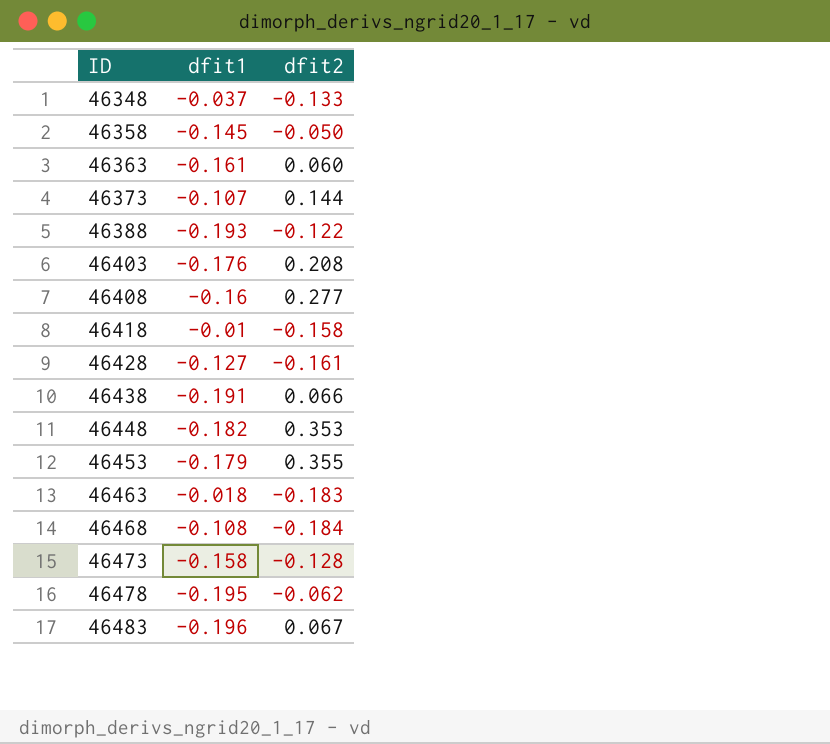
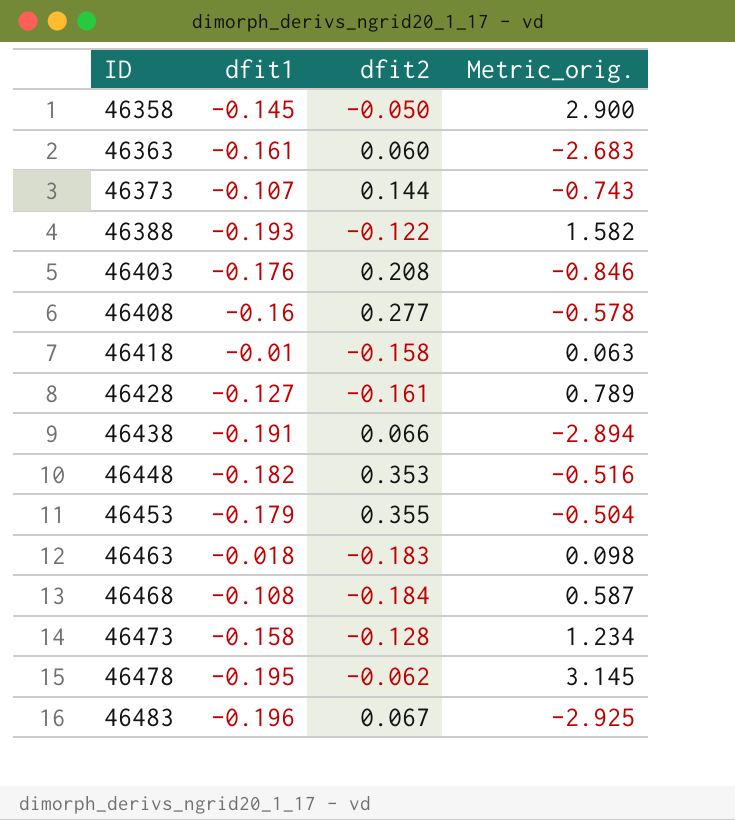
column Metric_orig. | formula: none -> [dfit1] / [dfit2]
row 46348: -0.037 | -0.133 -> none

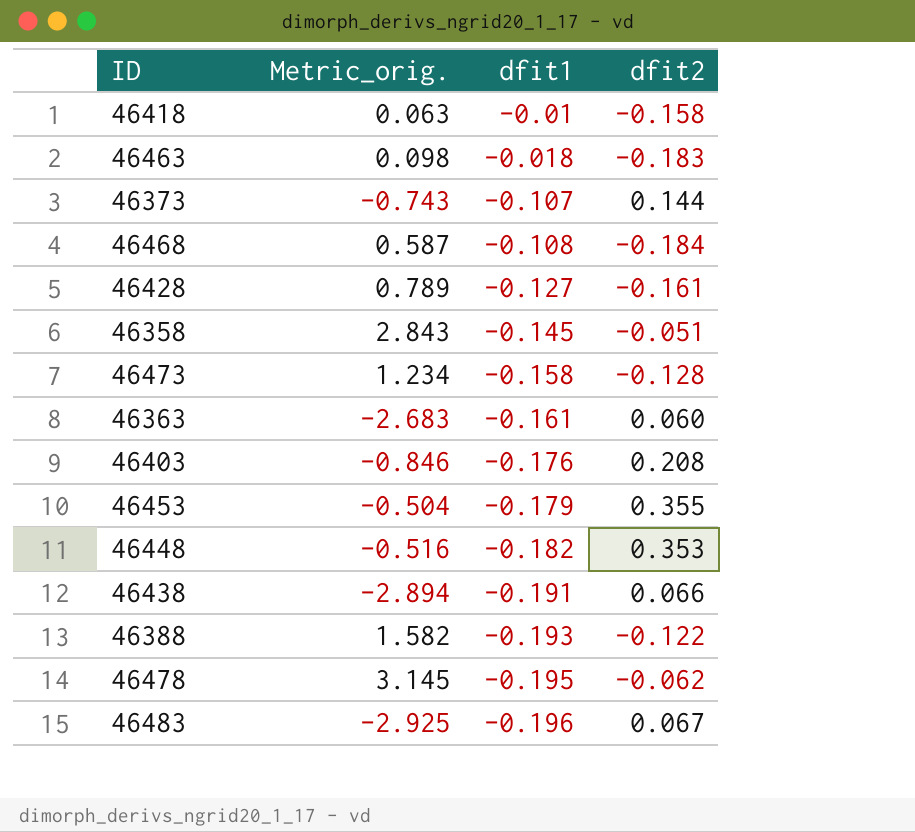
row order: ID ascending -> dfit1 descending
column Metric_orig. | position: 4 -> 2
row 46408: -0.16 | 0.277 | -0.578 -> none
46358 | Metric_orig.: 2.900 -> 2.843
46358 | dfit2: -0.050 -> -0.051

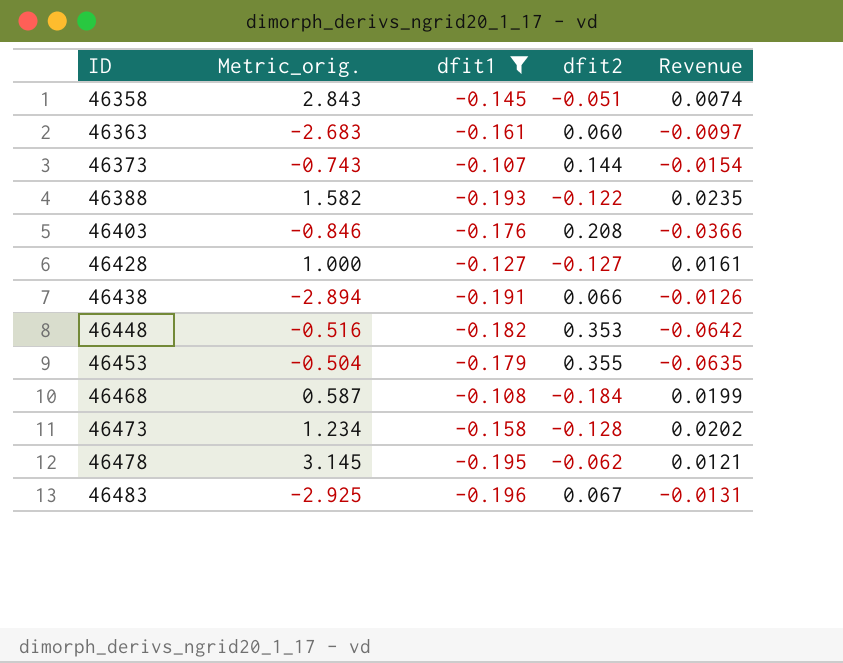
filter: none -> dfit1 <= -0.107
row order: dfit1 descending -> ID ascending
column Revenue | formula: none -> [dfit1] * [dfit2]
46428 | Metric_orig.: 0.789 -> 1.000
46428 | dfit2: -0.161 -> -0.127

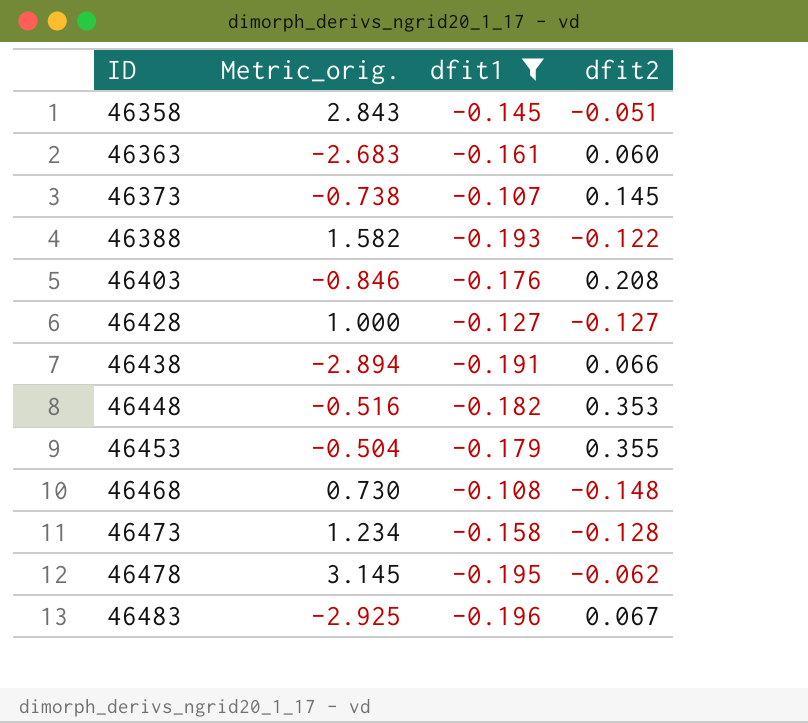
column Revenue | formula: [dfit1] * [dfit2] -> none
46373 | Metric_orig.: -0.743 -> -0.738
46373 | dfit2: 0.144 -> 0.145
46468 | Metric_orig.: 0.587 -> 0.730
46468 | dfit2: -0.184 -> -0.148

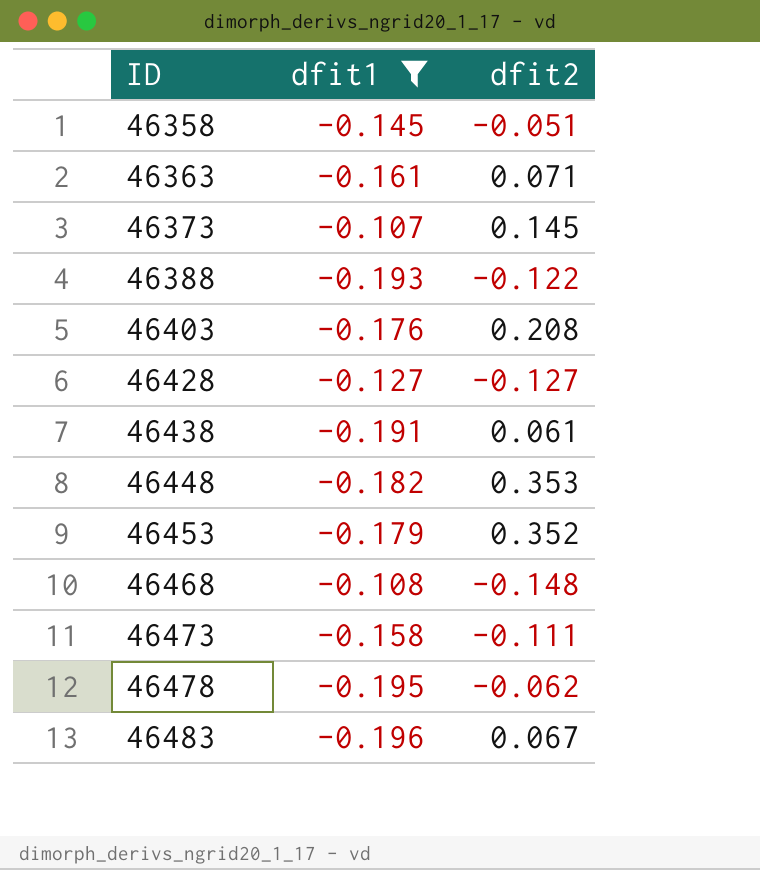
column Metric_orig. | formula: [dfit1] / [dfit2] -> none
46363 | dfit2: 0.060 -> 0.071
46438 | dfit2: 0.066 -> 0.061
46453 | dfit2: 0.355 -> 0.352
46473 | dfit2: -0.128 -> -0.111

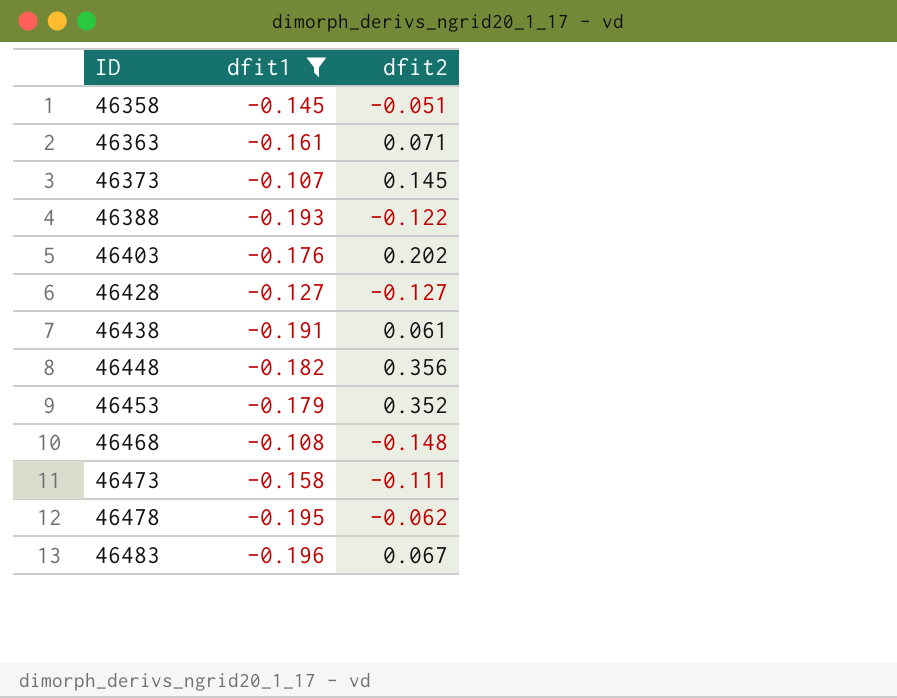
46403 | dfit2: 0.208 -> 0.202
46448 | dfit2: 0.353 -> 0.356

